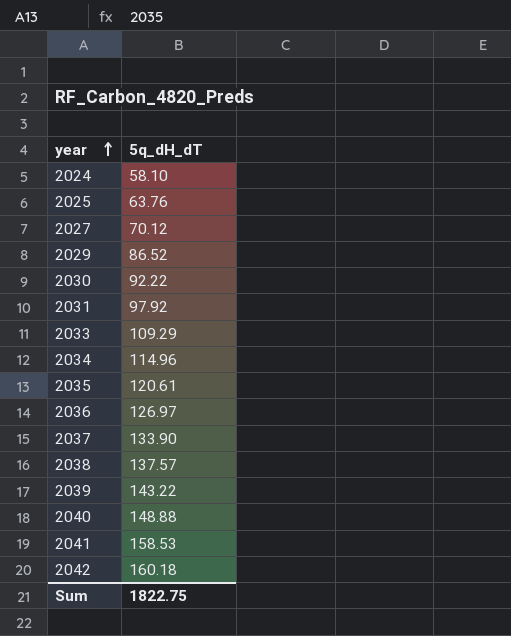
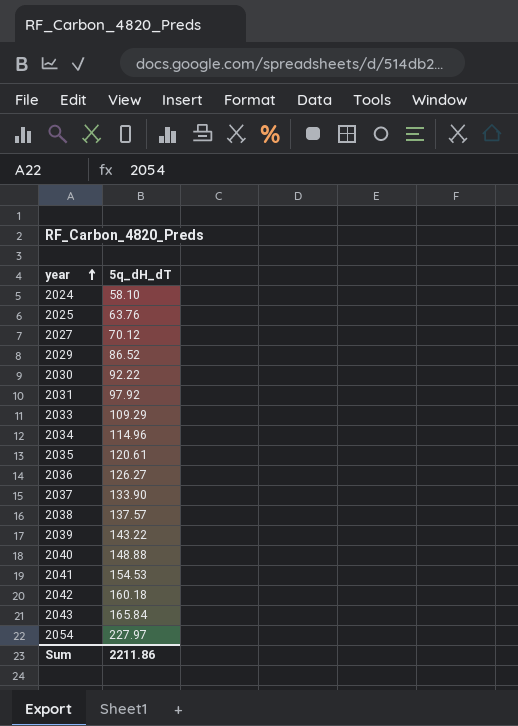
2036 | 5q_dH_dT: 126.97 -> 126.27
2041 | 5q_dH_dT: 158.53 -> 154.53
row 2043: none -> 165.84
row 2054: none -> 227.97
Sum | 5q_dH_dT: 1822.75 -> 2211.86

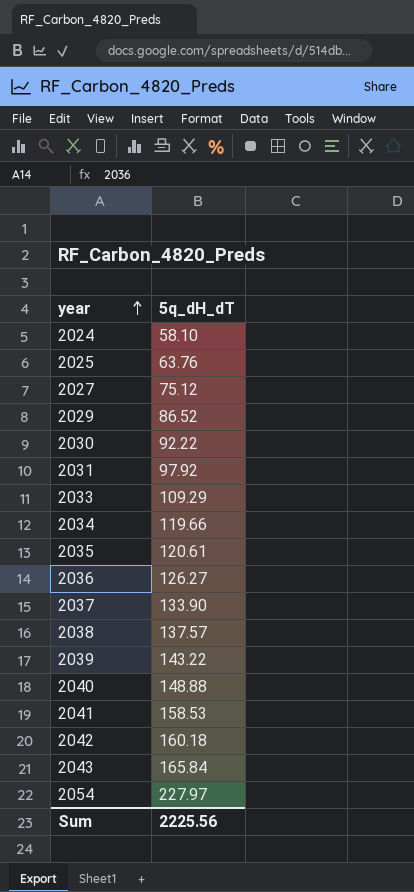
2027 | 5q_dH_dT: 70.12 -> 75.12
2034 | 5q_dH_dT: 114.96 -> 119.66
2041 | 5q_dH_dT: 154.53 -> 158.53
Sum | 5q_dH_dT: 2211.86 -> 2225.56

